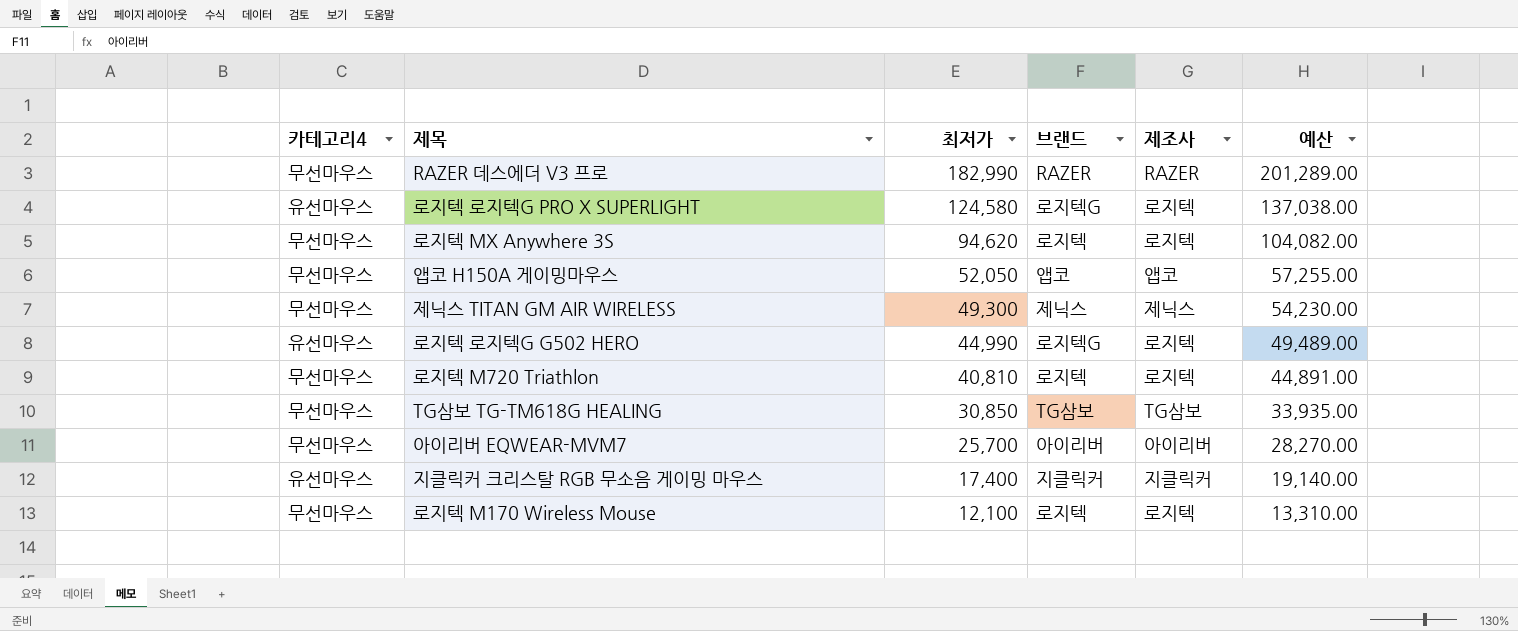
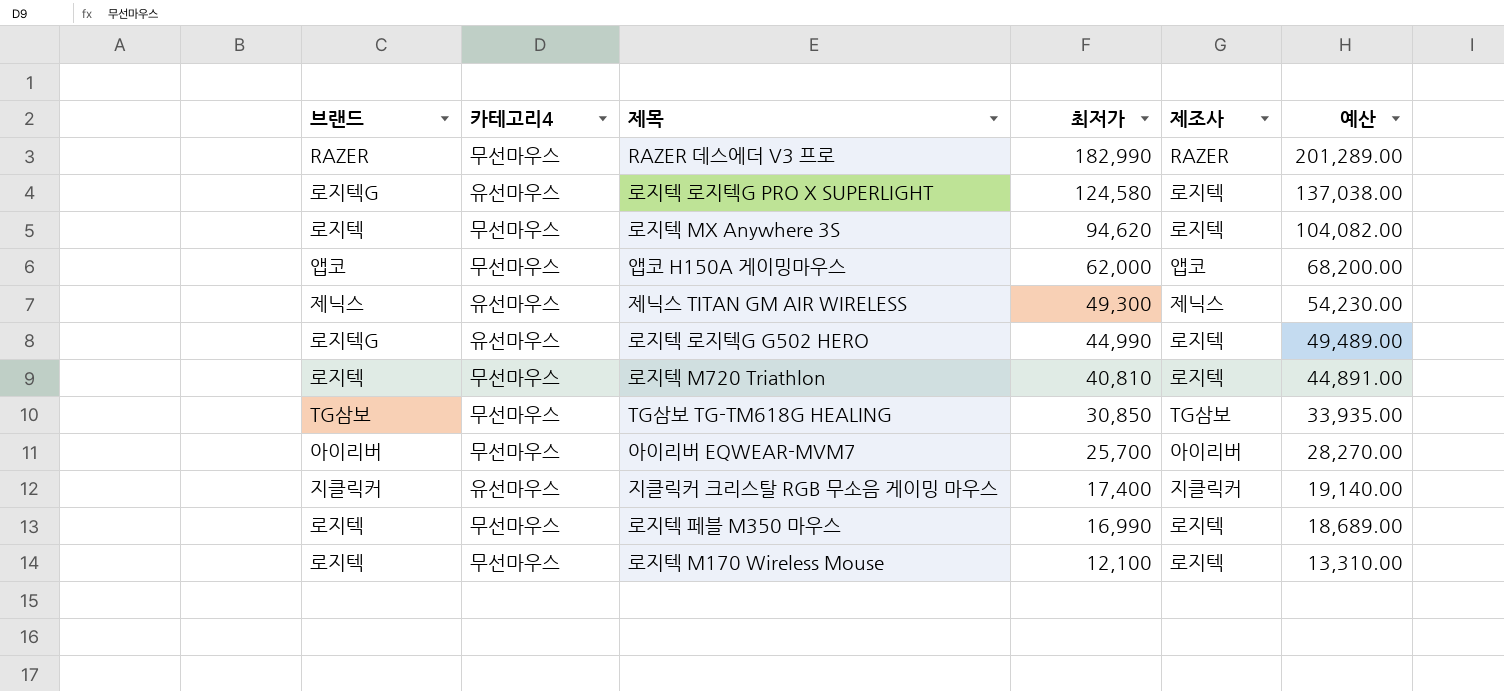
column 브랜드 | position: 4 -> 1
앱코 H150A 게이밍마우스 | 최저가: 52,050 -> 62,000
앱코 H150A 게이밍마우스 | 예산: 57,255.00 -> 68,200.00
제닉스 TITAN GM AIR WIRELESS | 카테고리4: 무선마우스 -> 유선마우스
row 로지텍 페블 M350 마우스: none -> 로지텍 | 무선마우스 | 16,990 | 로지텍 | 18,689.00

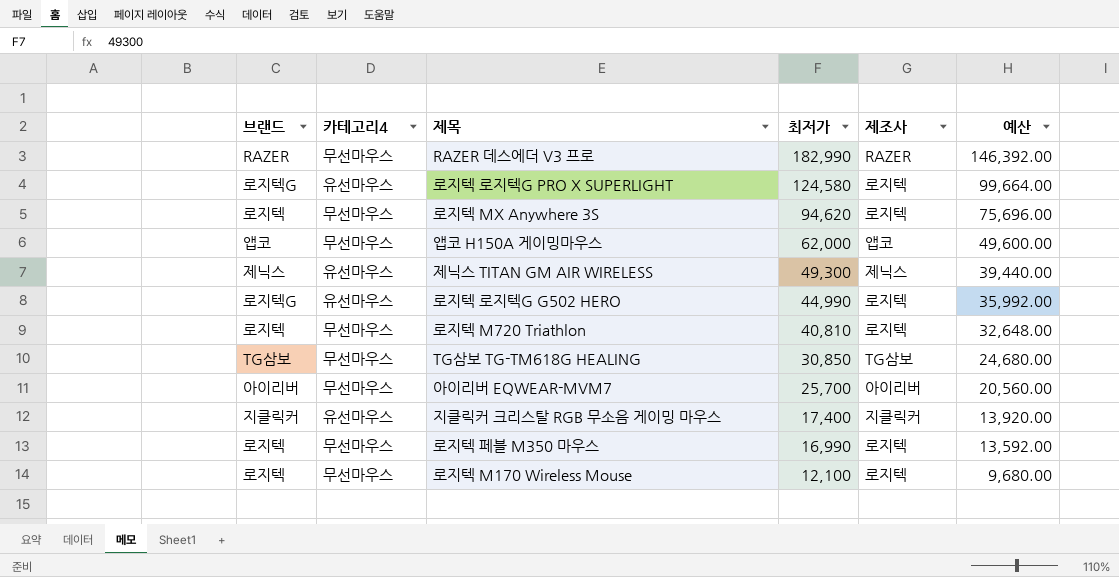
column 예산 | formula: [최저가] * 1.1 -> [최저가] * 0.8

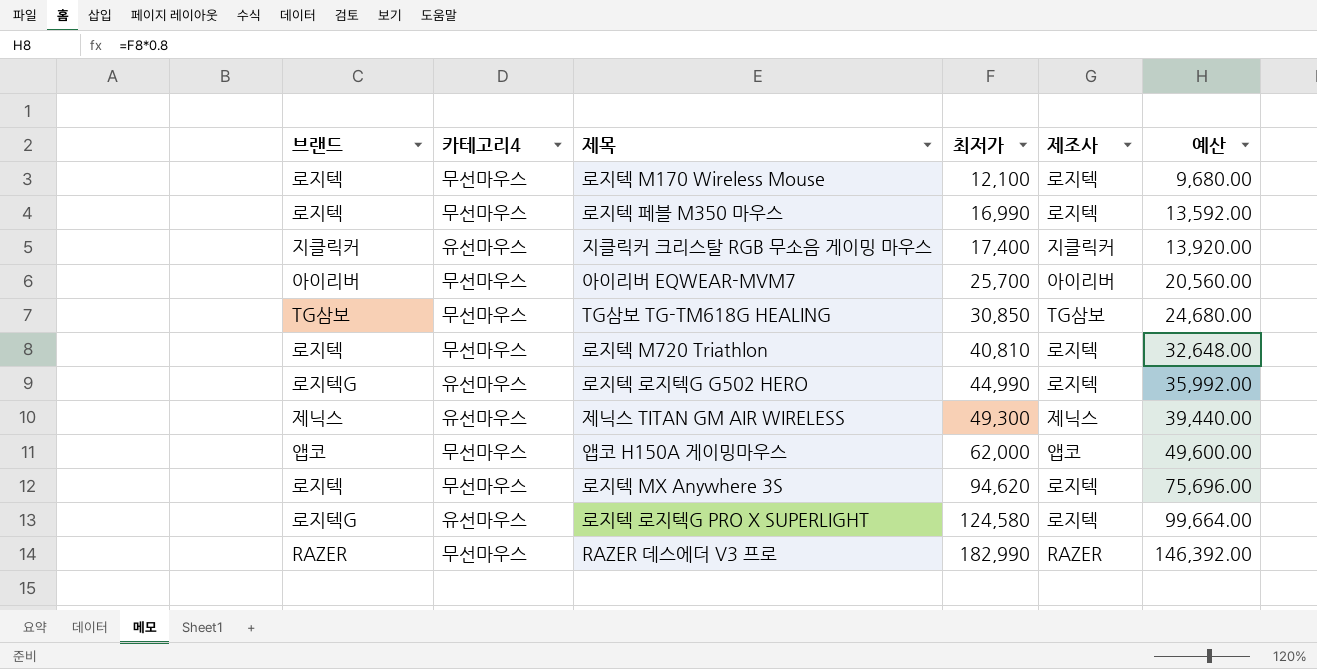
row order: 최저가 descending -> 최저가 ascending

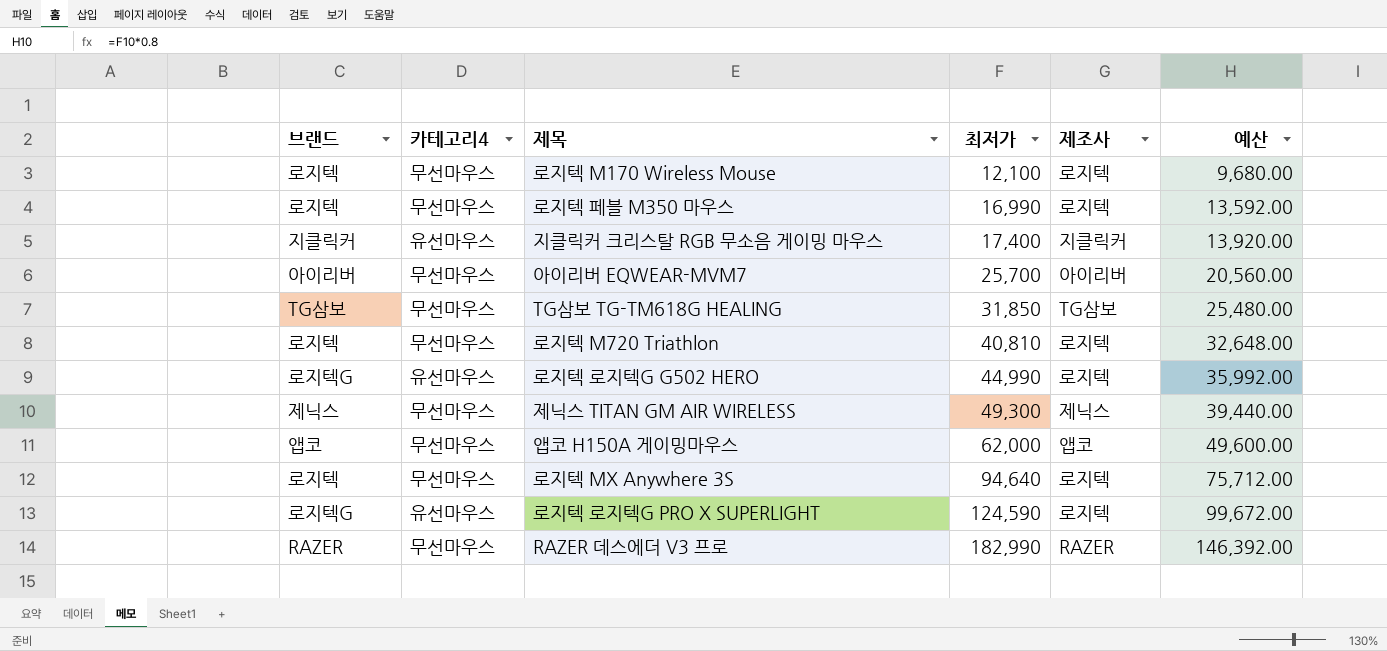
TG삼보 TG-TM618G HEALING | 최저가: 30,850 -> 31,850
TG삼보 TG-TM618G HEALING | 예산: 24,680.00 -> 25,480.00
제닉스 TITAN GM AIR WIRELESS | 카테고리4: 유선마우스 -> 무선마우스
로지텍 MX Anywhere 3S | 최저가: 94,620 -> 94,640
로지텍 MX Anywhere 3S | 예산: 75,696.00 -> 75,712.00
로지텍 로지텍G PRO X SUPERLIGHT | 최저가: 124,580 -> 124,590
로지텍 로지텍G PRO X SUPERLIGHT | 예산: 99,664.00 -> 99,672.00

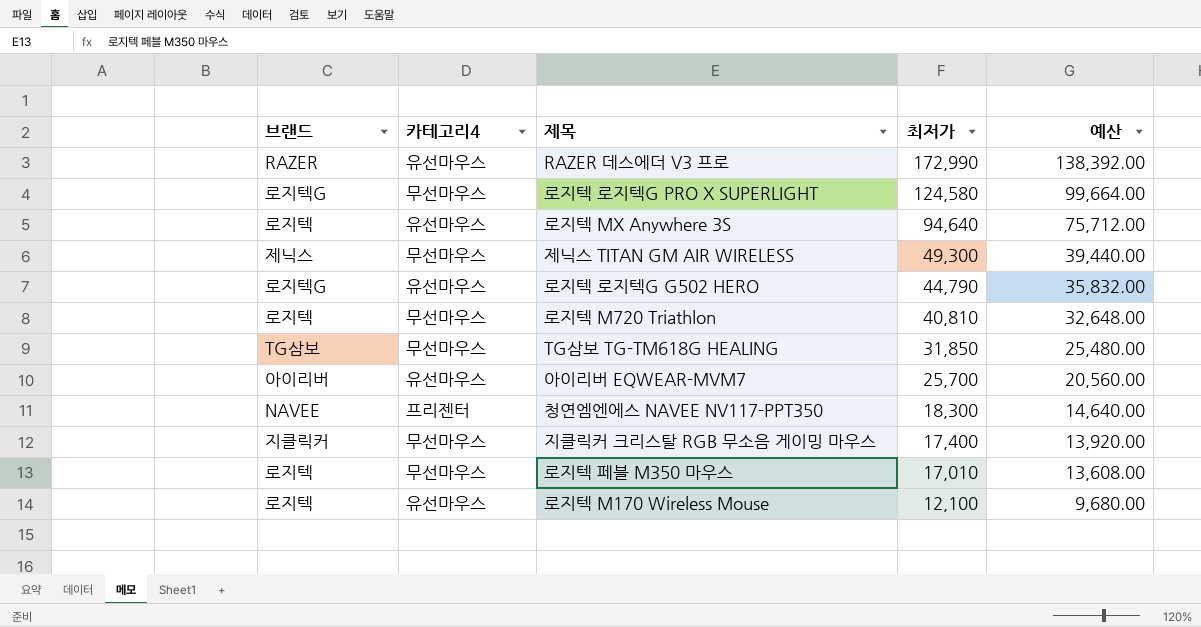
row order: 최저가 ascending -> 최저가 descending
column 제조사 | position: 5 -> none
row 앱코 H150A 게이밍마우스: 앱코 | 무선마우스 | 62,000 | 앱코 | 49,600.00 -> none
RAZER 데스에더 V3 프로 | 카테고리4: 무선마우스 -> 유선마우스
RAZER 데스에더 V3 프로 | 최저가: 182,990 -> 172,990
RAZER 데스에더 V3 프로 | 예산: 146,392.00 -> 138,392.00
로지텍 로지텍G PRO X SUPERLIGHT | 카테고리4: 유선마우스 -> 무선마우스
로지텍 로지텍G PRO X SUPERLIGHT | 최저가: 124,590 -> 124,580
로지텍 로지텍G PRO X SUPERLIGHT | 예산: 99,672.00 -> 99,664.00
로지텍 MX Anywhere 3S | 카테고리4: 무선마우스 -> 유선마우스
로지텍 로지텍G G502 HERO | 최저가: 44,990 -> 44,790
로지텍 로지텍G G502 HERO | 예산: 35,992.00 -> 35,832.00
아이리버 EQWEAR-MVM7 | 카테고리4: 무선마우스 -> 유선마우스
row 청연엠엔에스 NAVEE NV117-PPT350: none -> NAVEE | 프리젠터 | 18,300 | 14,640.00
지클릭커 크리스탈 RGB 무소음 게이밍 마우스 | 카테고리4: 유선마우스 -> 무선마우스
로지텍 페블 M350 마우스 | 최저가: 16,990 -> 17,010
로지텍 페블 M350 마우스 | 예산: 13,592.00 -> 13,608.00
로지텍 M170 Wireless Mouse | 카테고리4: 무선마우스 -> 유선마우스

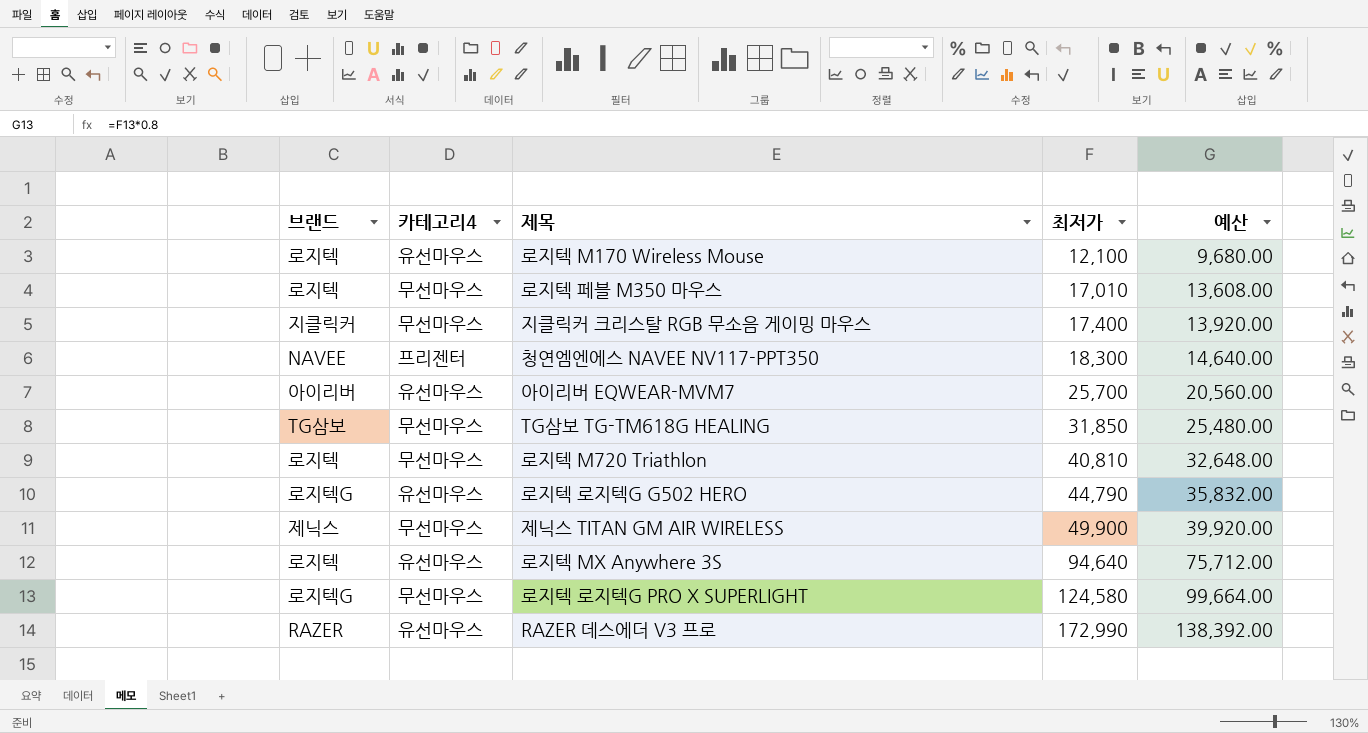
row order: 최저가 descending -> 최저가 ascending
제닉스 TITAN GM AIR WIRELESS | 최저가: 49,300 -> 49,900
제닉스 TITAN GM AIR WIRELESS | 예산: 39,440.00 -> 39,920.00

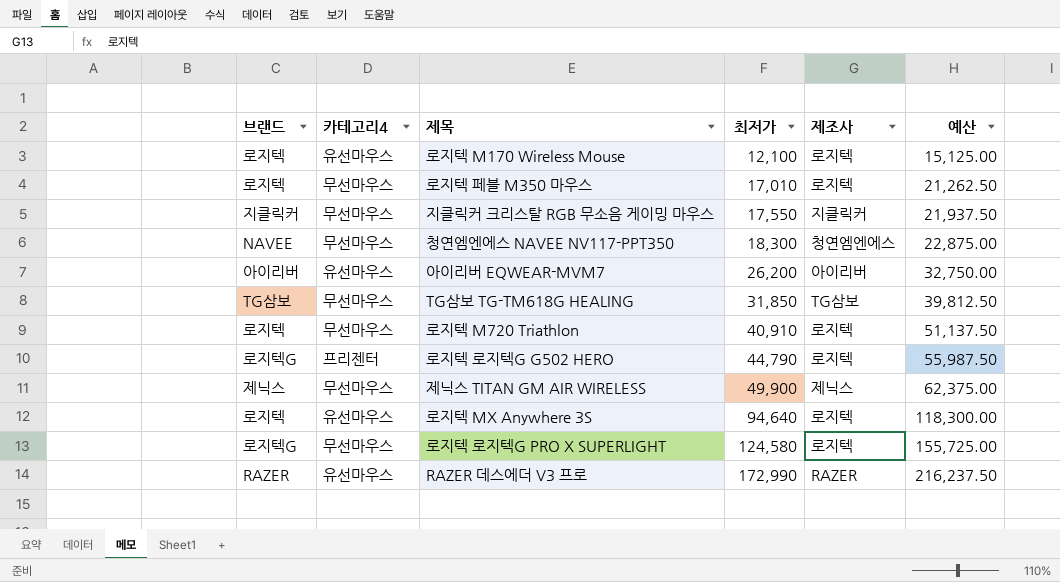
column 제조사 | position: none -> 5
column 예산 | formula: [최저가] * 0.8 -> [최저가] * 1.25
지클릭커 크리스탈 RGB 무소음 게이밍 마우스 | 최저가: 17,400 -> 17,550
청연엠엔에스 NAVEE NV117-PPT350 | 카테고리4: 프리젠터 -> 무선마우스
아이리버 EQWEAR-MVM7 | 최저가: 25,700 -> 26,200
로지텍 M720 Triathlon | 최저가: 40,810 -> 40,910
로지텍 로지텍G G502 HERO | 카테고리4: 유선마우스 -> 프리젠터

